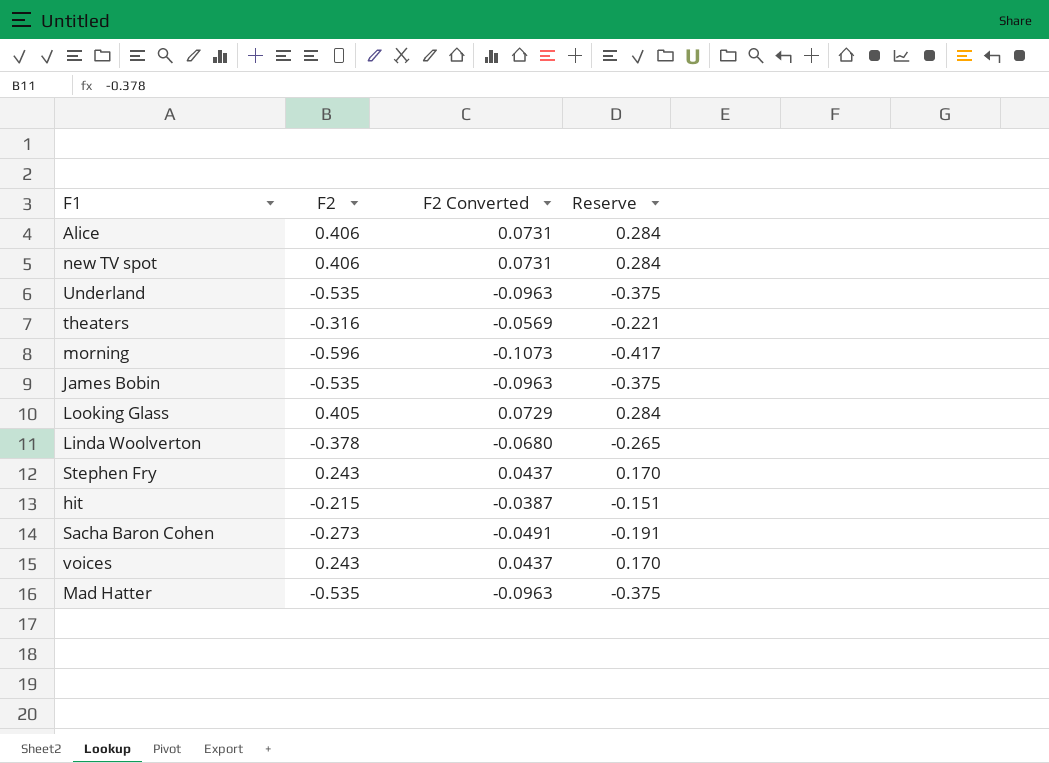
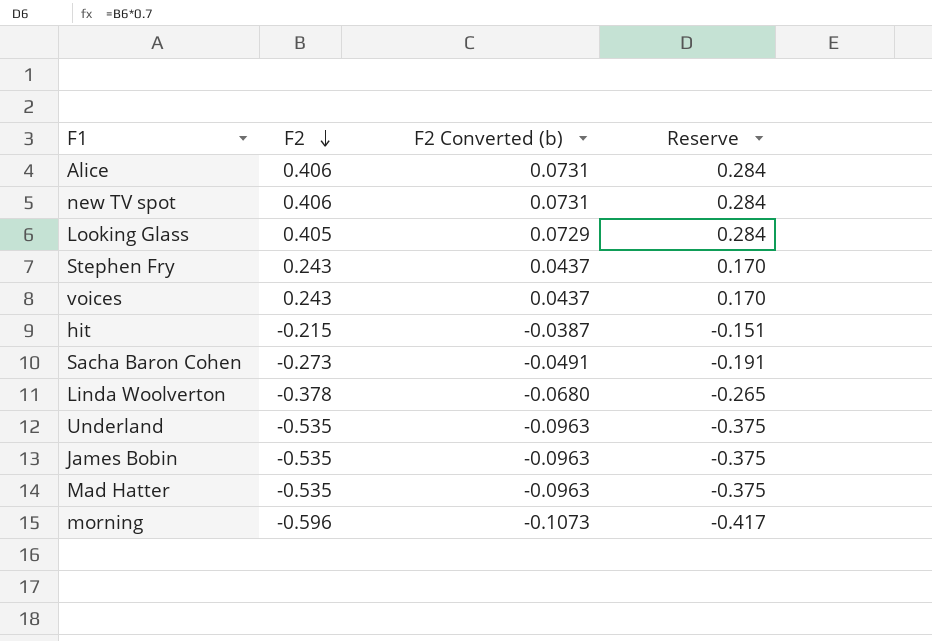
row order: none -> F2 descending
column name: F2 Converted -> F2 Converted (b)
row theaters: -0.316 | -0.0569 | -0.221 -> none

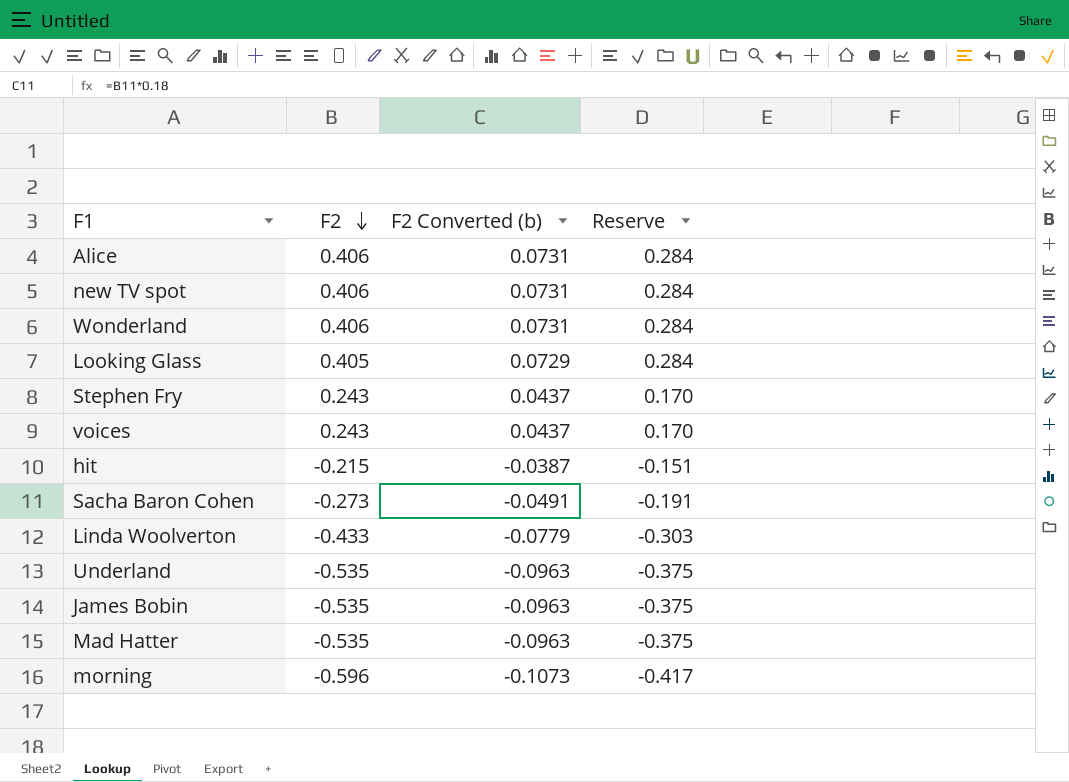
row Wonderland: none -> 0.406 | 0.0731 | 0.284
Linda Woolverton | F2: -0.378 -> -0.433
Linda Woolverton | F2 Converted (b): -0.0680 -> -0.0779
Linda Woolverton | Reserve: -0.265 -> -0.303

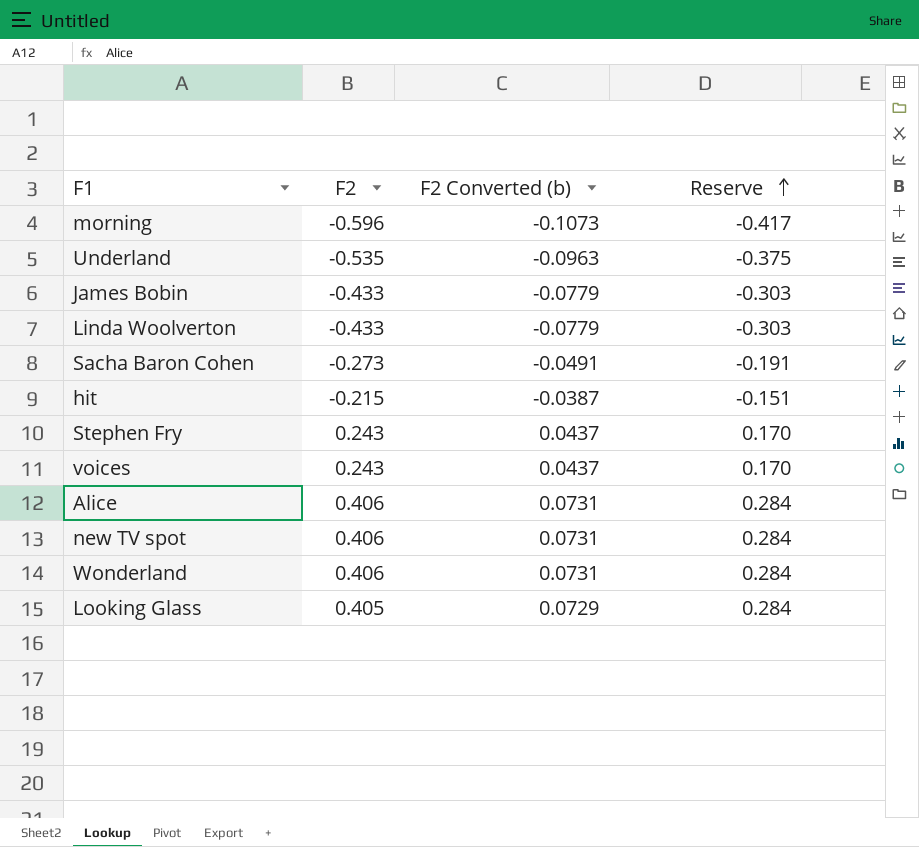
row order: F2 descending -> Reserve ascending
row Mad Hatter: -0.535 | -0.0963 | -0.375 -> none
James Bobin | F2: -0.535 -> -0.433
James Bobin | F2 Converted (b): -0.0963 -> -0.0779
James Bobin | Reserve: -0.375 -> -0.303

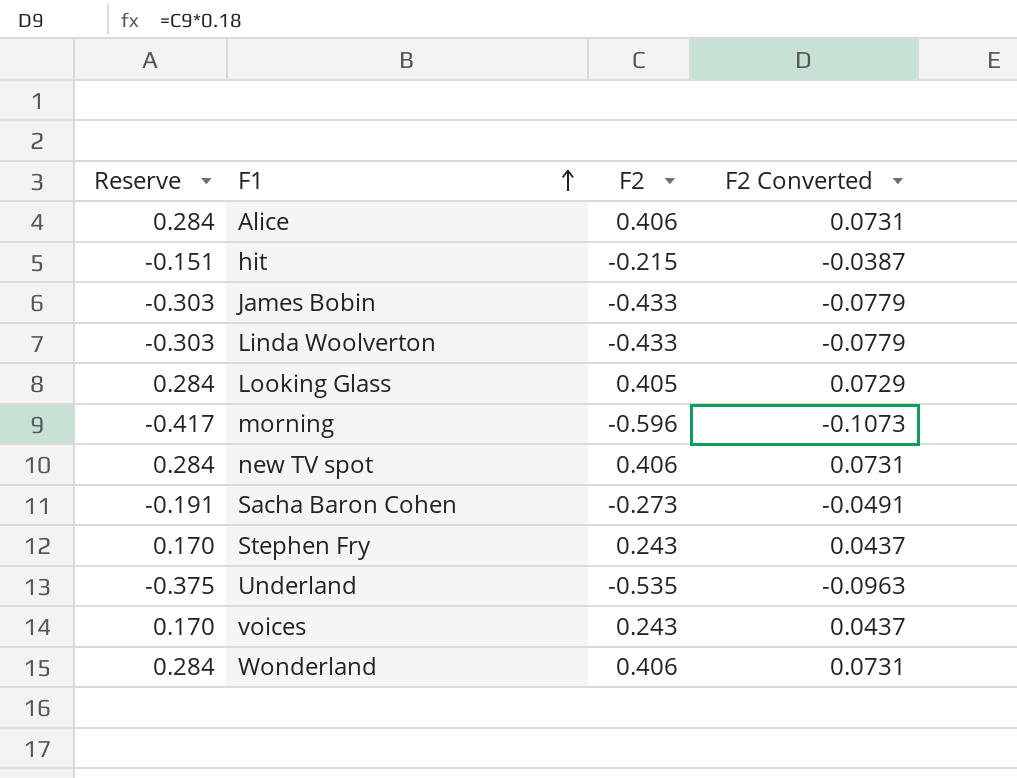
row order: Reserve ascending -> F1 ascending
column Reserve | position: 4 -> 1
column name: F2 Converted (b) -> F2 Converted

